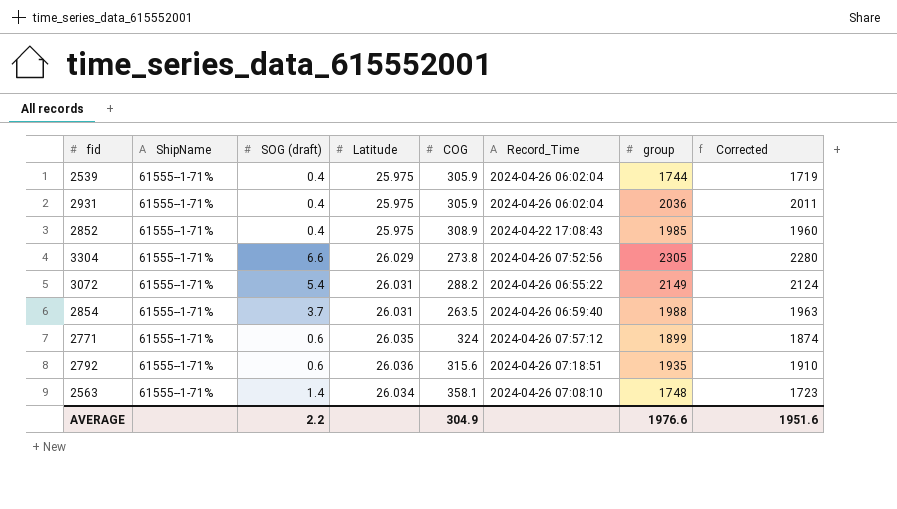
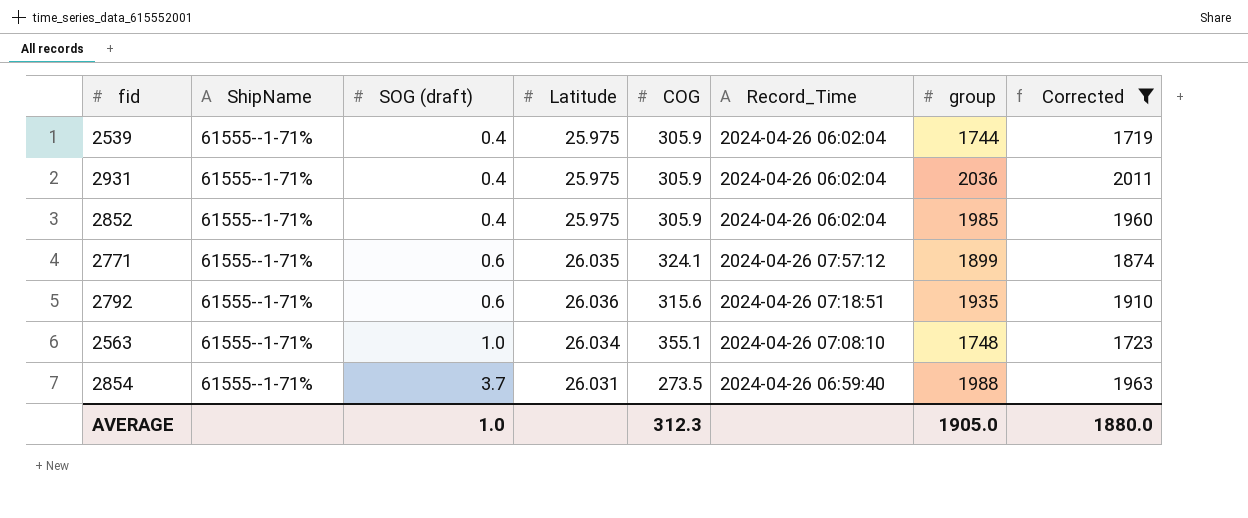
filter: none -> Corrected <= 2011
row order: none -> SOG (draft) ascending
2852 | COG: 308.9 -> 305.9
2852 | Record_Time: 2024-04-22 17:08:43 -> 2024-04-26 06:02:04
2771 | COG: 324 -> 324.1
2563 | SOG (draft): 1.4 -> 1.0
2563 | COG: 358.1 -> 355.1
2854 | COG: 263.5 -> 273.5
AVERAGE | SOG (draft): 2.2 -> 1.0
AVERAGE | COG: 304.9 -> 312.3
AVERAGE | group: 1976.6 -> 1905.0
AVERAGE | Corrected: 1951.6 -> 1880.0

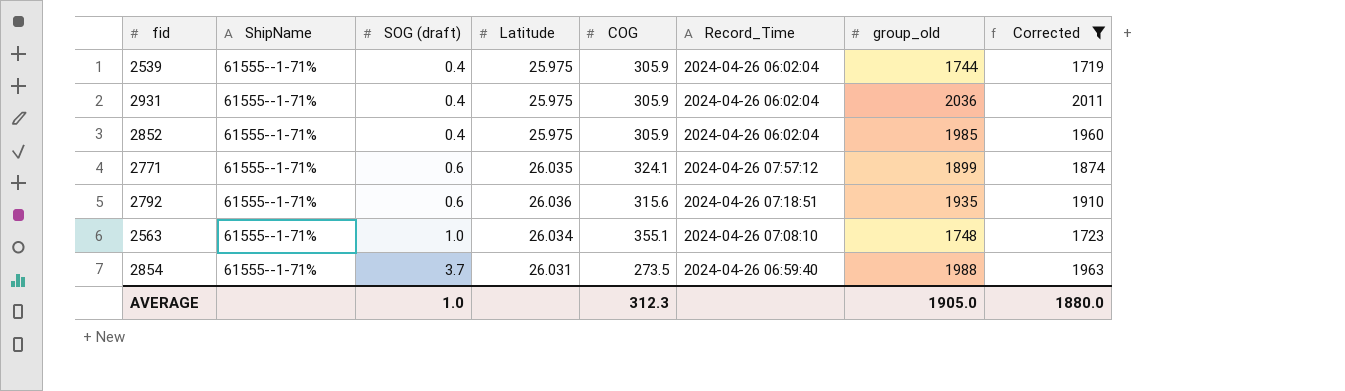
column name: group -> group_old

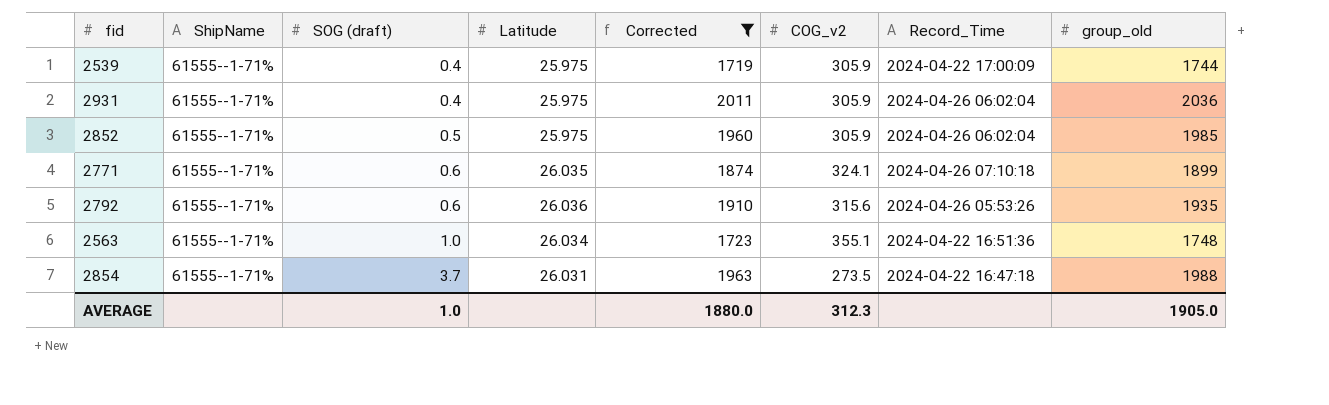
column Corrected | position: 8 -> 5
column name: COG -> COG_v2
2539 | Record_Time: 2024-04-26 06:02:04 -> 2024-04-22 17:00:09
2852 | SOG (draft): 0.4 -> 0.5
2771 | Record_Time: 2024-04-26 07:57:12 -> 2024-04-26 07:10:18
2792 | Record_Time: 2024-04-26 07:18:51 -> 2024-04-26 05:53:26
2563 | Record_Time: 2024-04-26 07:08:10 -> 2024-04-22 16:51:36
2854 | Record_Time: 2024-04-26 06:59:40 -> 2024-04-22 16:47:18

